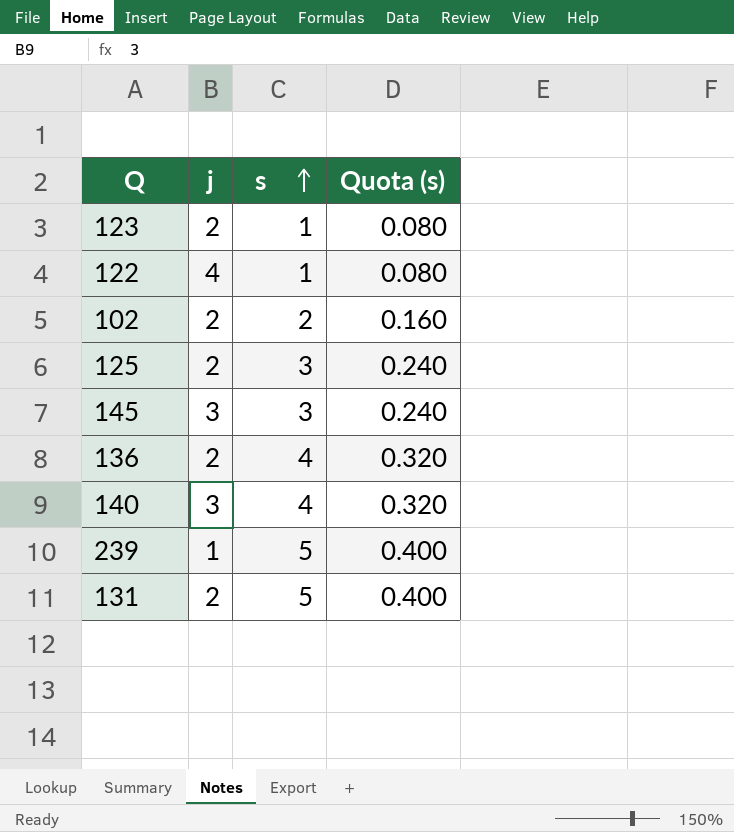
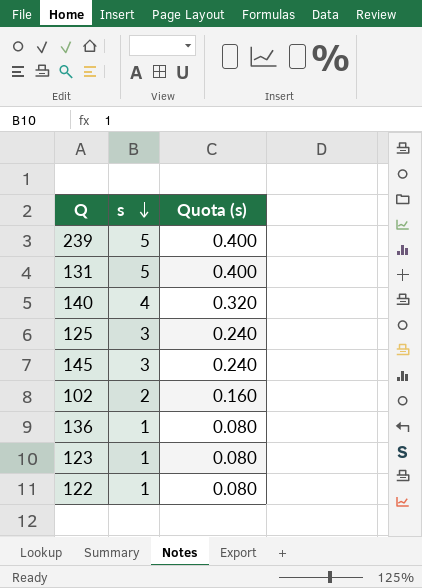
row order: s ascending -> s descending
column j | position: 2 -> none
136 | s: 4 -> 1
136 | Quota (s): 0.320 -> 0.080

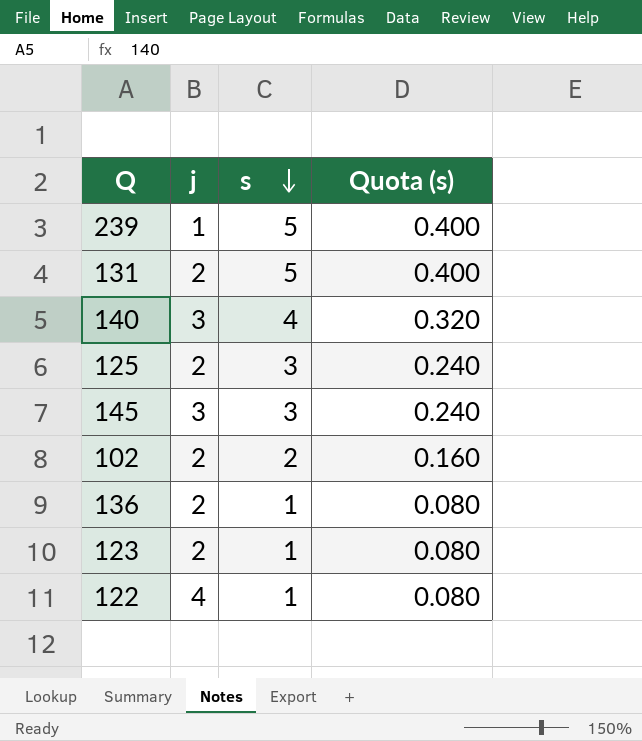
column j | position: none -> 2

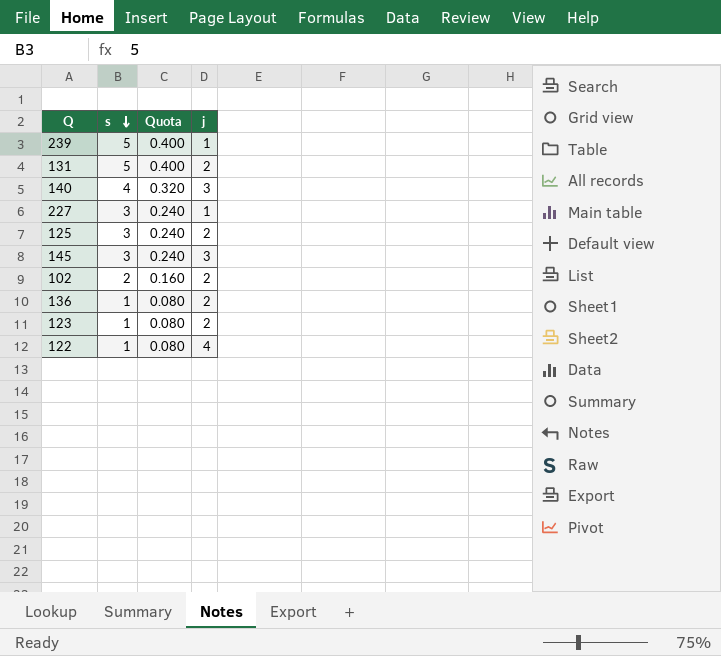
column name: Quota (s) -> Quota
column j | position: 2 -> 4
row 227: none -> 3 | 0.240 | 1

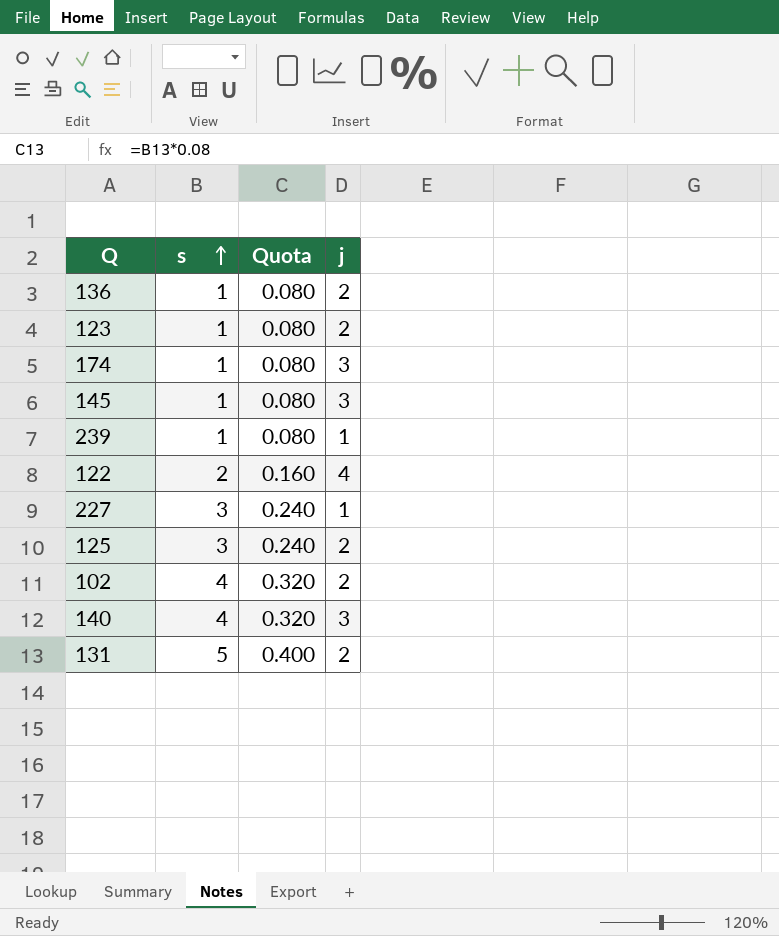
row order: s descending -> s ascending
row 174: none -> 1 | 0.080 | 3
145 | s: 3 -> 1
145 | Quota: 0.240 -> 0.080
239 | s: 5 -> 1
239 | Quota: 0.400 -> 0.080
122 | s: 1 -> 2
122 | Quota: 0.080 -> 0.160
102 | s: 2 -> 4
102 | Quota: 0.160 -> 0.320

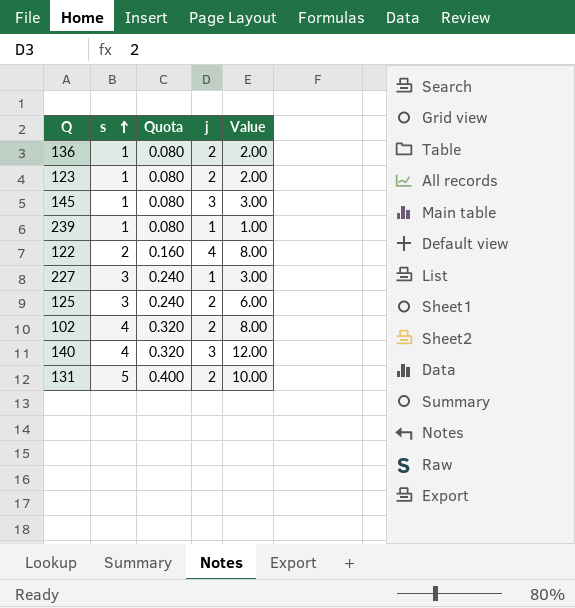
column Value | formula: none -> [s] * [j]
row 174: 1 | 0.080 | 3 -> none

